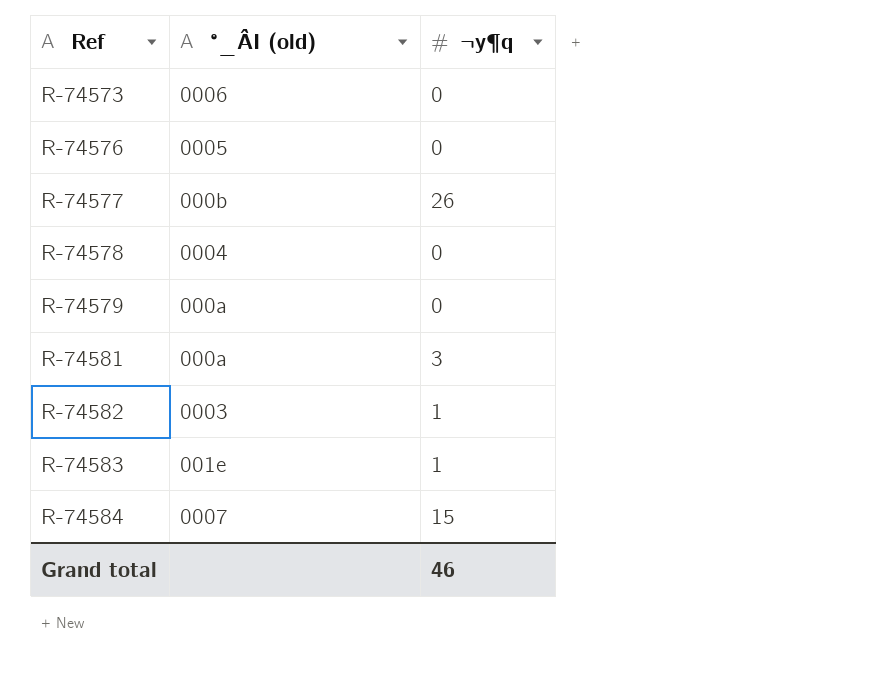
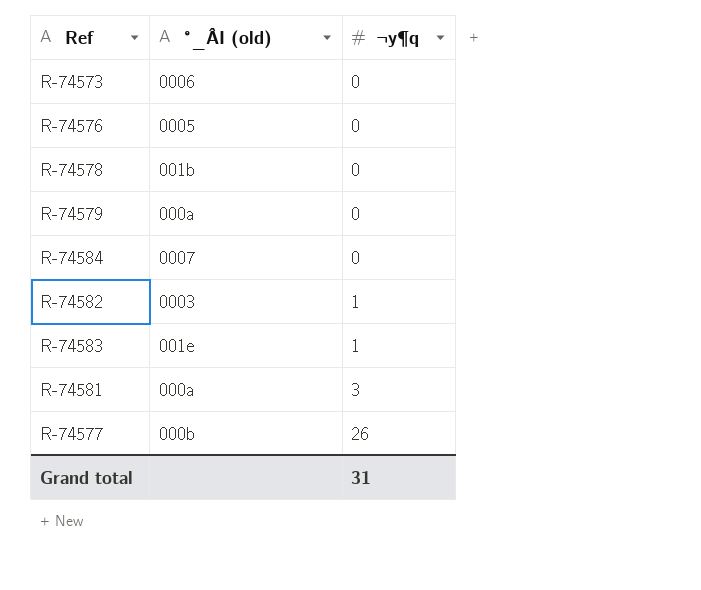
row order: Ref ascending -> ¬y¶q ascending
R-74578 | °_ÂI (old): 0004 -> 001b
R-74584 | ¬y¶q: 15 -> 0
Grand total | ¬y¶q: 46 -> 31

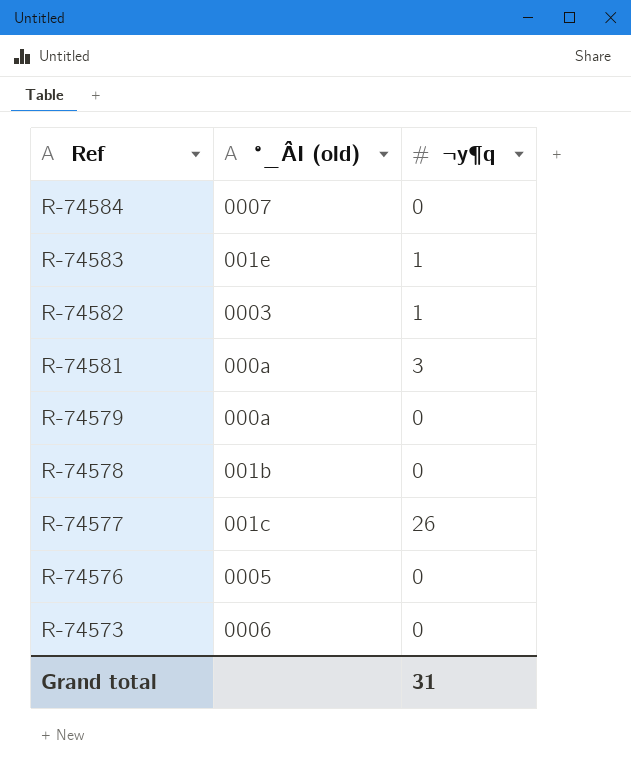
row order: ¬y¶q ascending -> Ref descending
R-74577 | °_ÂI (old): 000b -> 001c

